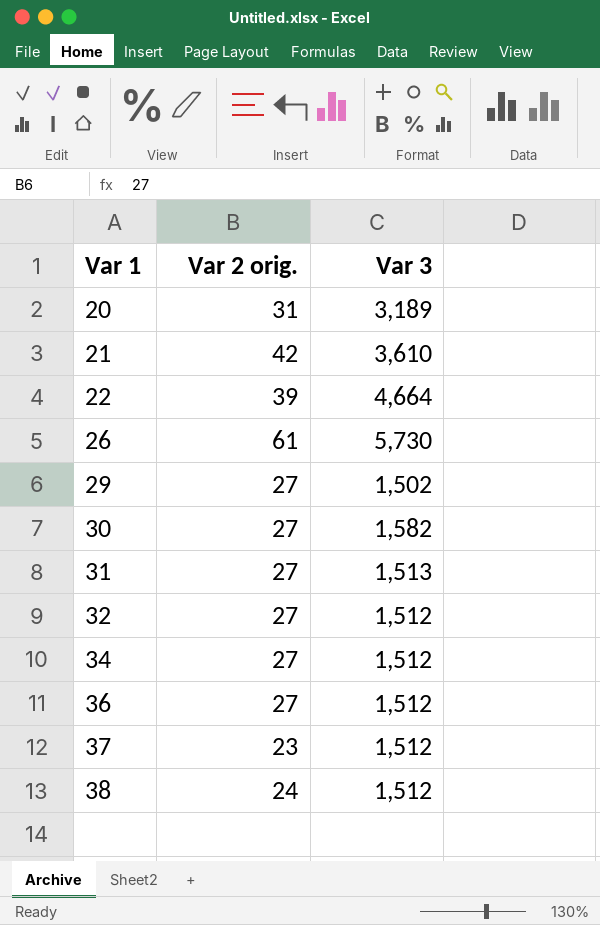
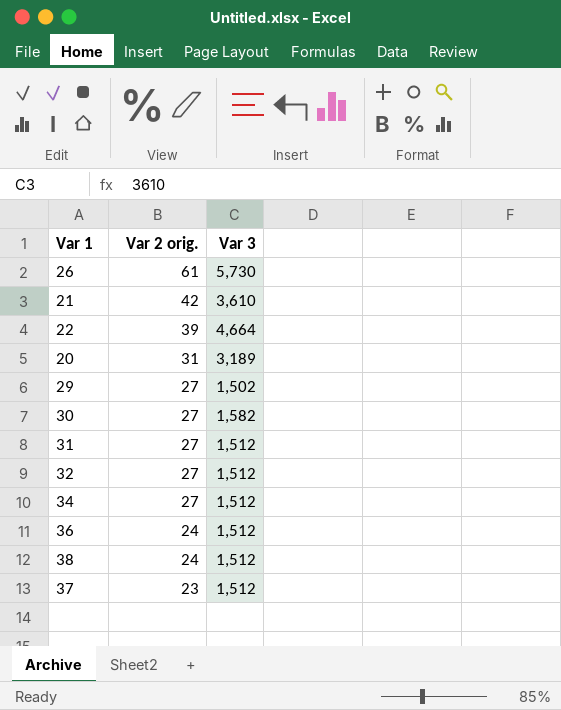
row order: Var 1 ascending -> Var 2 orig. descending
31 | Var 3: 1,513 -> 1,512
36 | Var 2 orig.: 27 -> 24

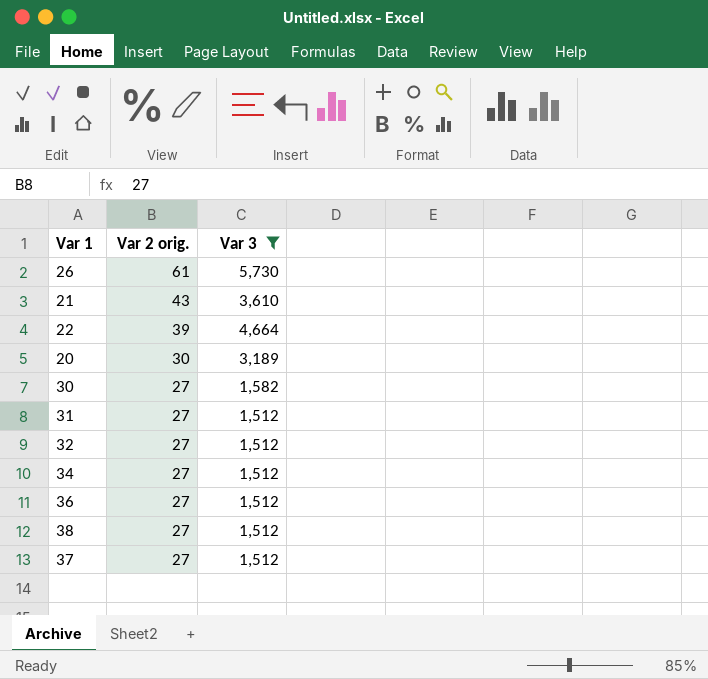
filter: none -> Var 3 != 1,502
21 | Var 2 orig.: 42 -> 43
20 | Var 2 orig.: 31 -> 30
36 | Var 2 orig.: 24 -> 27
38 | Var 2 orig.: 24 -> 27
37 | Var 2 orig.: 23 -> 27

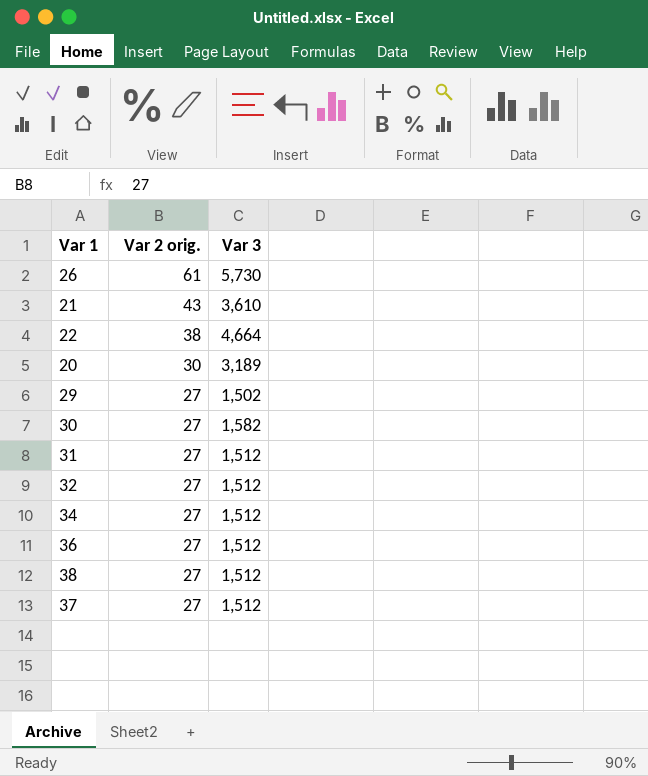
filter: Var 3 != 1,502 -> none
22 | Var 2 orig.: 39 -> 38

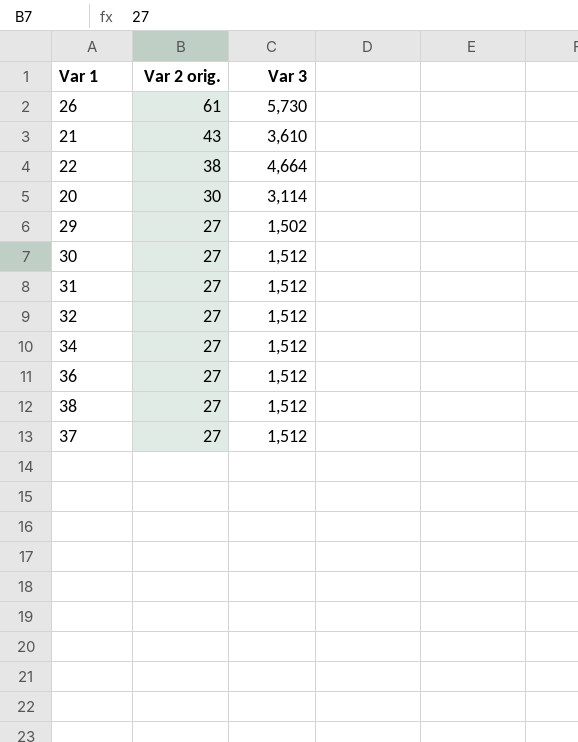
20 | Var 3: 3,189 -> 3,114
30 | Var 3: 1,582 -> 1,512

